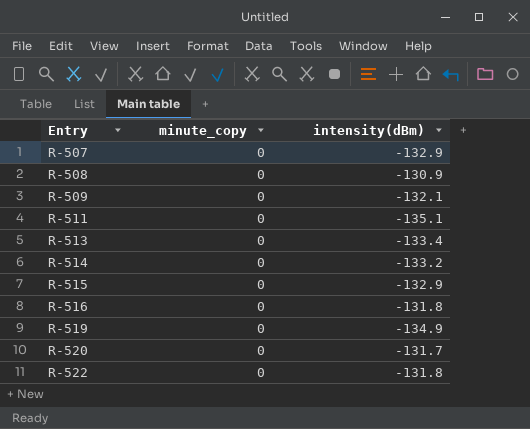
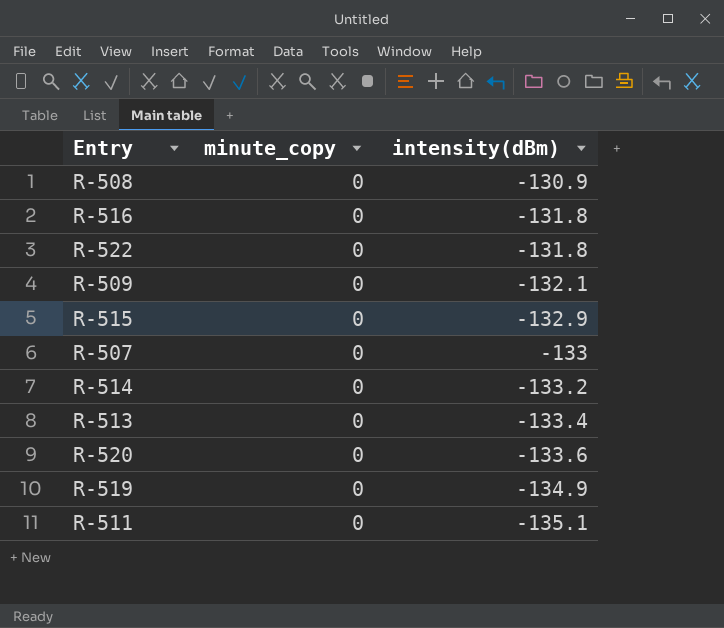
row order: Entry ascending -> intensity(dBm) descending
R-507 | intensity(dBm): -132.9 -> -133
R-520 | intensity(dBm): -131.7 -> -133.6

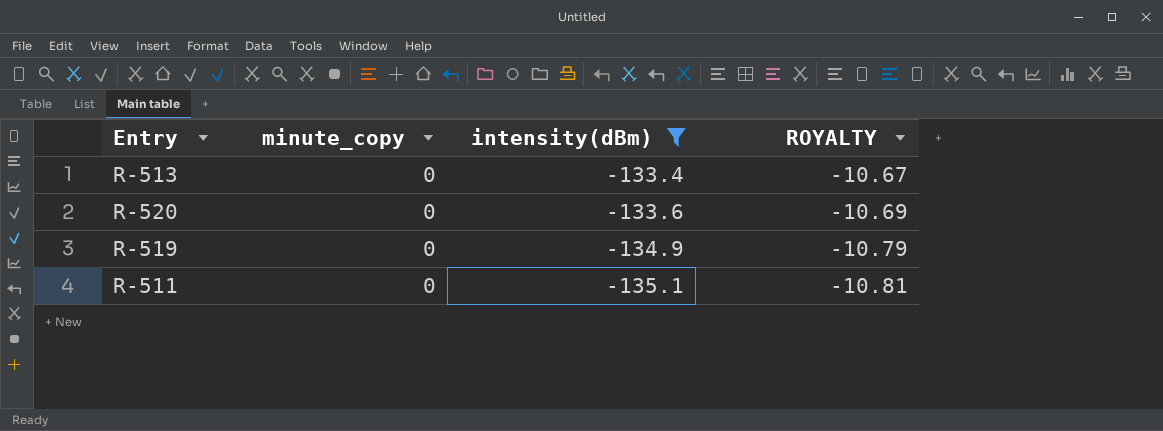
filter: none -> intensity(dBm) <= -133.4
column ROYALTY | formula: none -> [intensity(dBm)] * 0.08

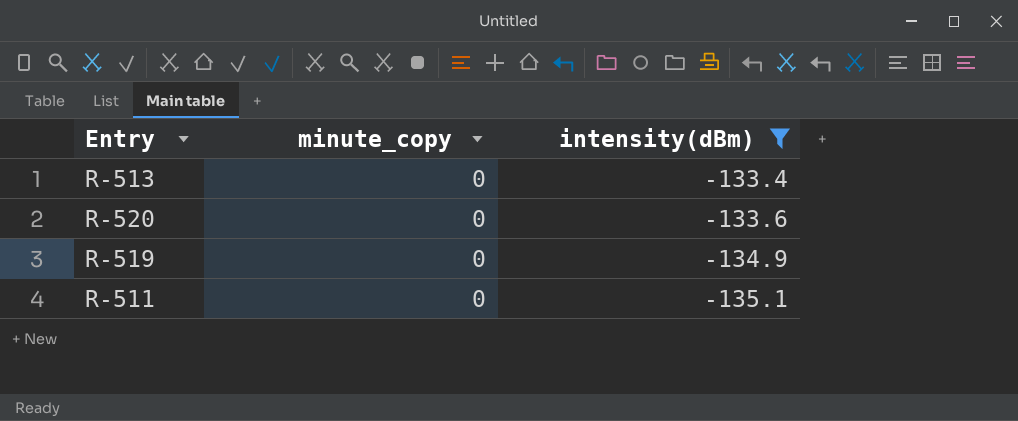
column ROYALTY | formula: [intensity(dBm)] * 0.08 -> none

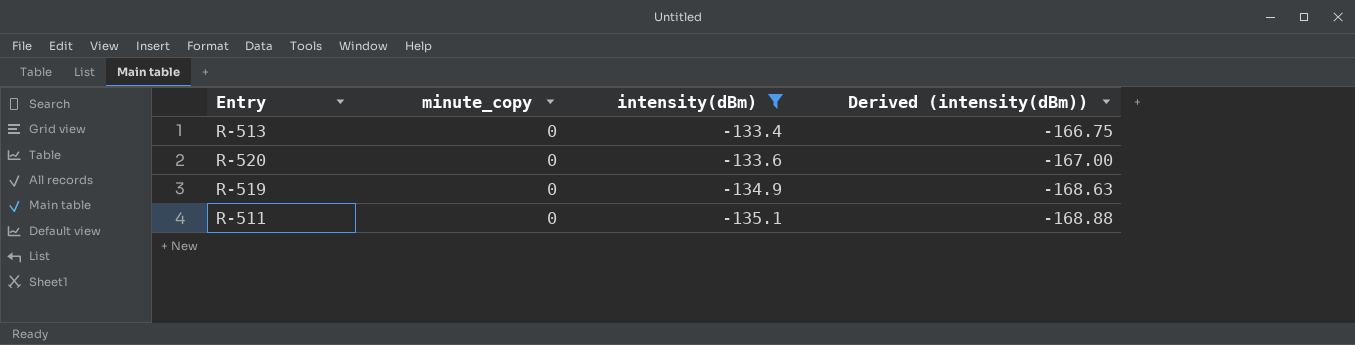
column Derived (intensity(dBm)) | formula: none -> [intensity(dBm)] * 1.25

